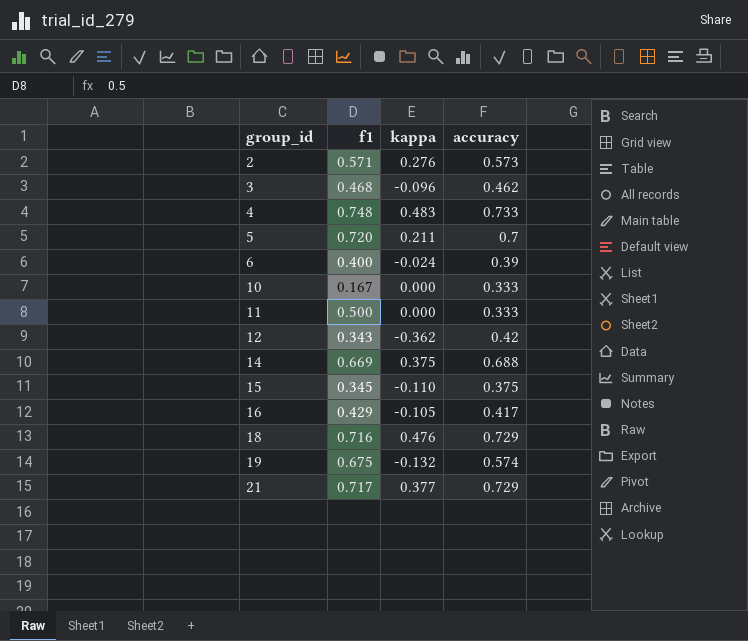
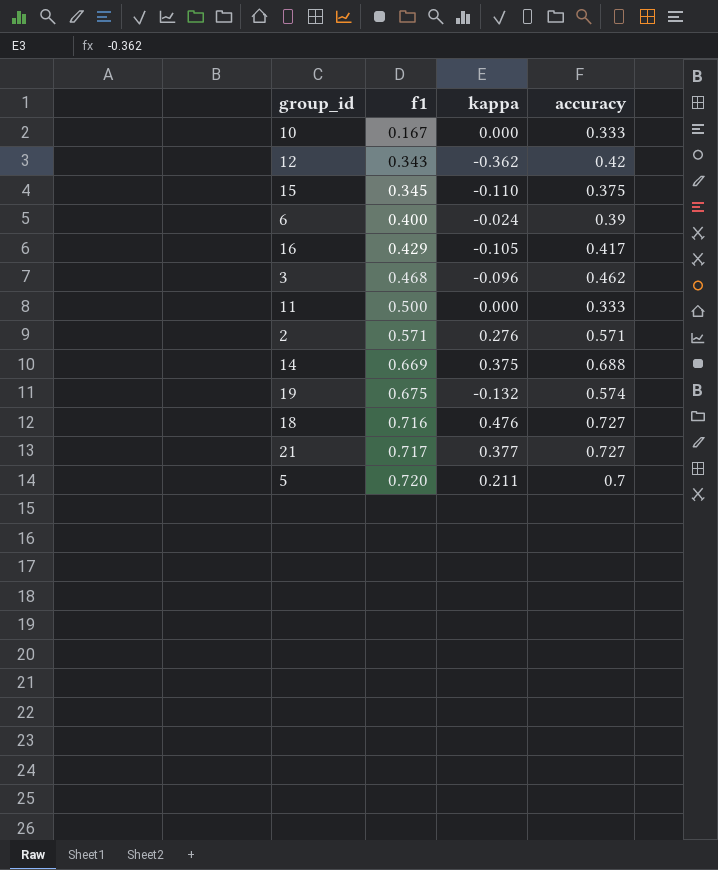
row order: group_id ascending -> f1 ascending
row 4: 0.748 | 0.483 | 0.733 -> none
2 | accuracy: 0.573 -> 0.571
18 | accuracy: 0.729 -> 0.727
21 | accuracy: 0.729 -> 0.727

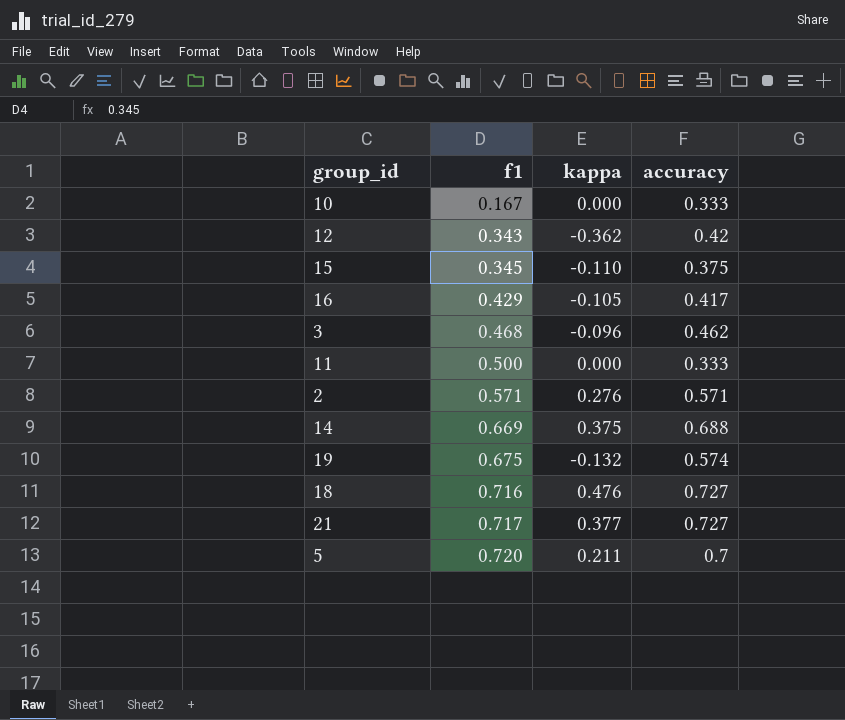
row 6: 0.400 | -0.024 | 0.39 -> none

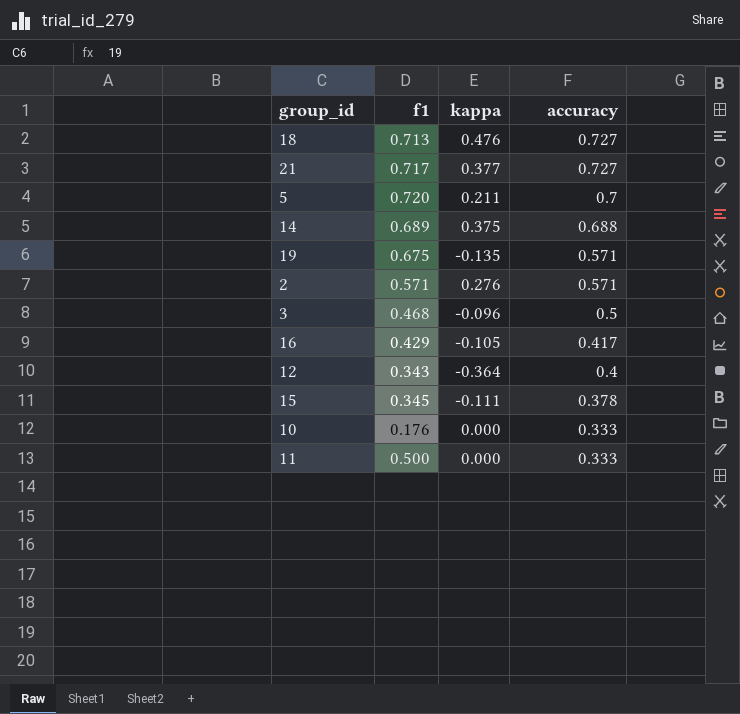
row order: f1 ascending -> accuracy descending
18 | f1: 0.716 -> 0.713
14 | f1: 0.669 -> 0.689
19 | kappa: -0.132 -> -0.135
19 | accuracy: 0.574 -> 0.571
3 | accuracy: 0.462 -> 0.5
12 | kappa: -0.362 -> -0.364
12 | accuracy: 0.42 -> 0.4
15 | kappa: -0.110 -> -0.111
15 | accuracy: 0.375 -> 0.378
10 | f1: 0.167 -> 0.176

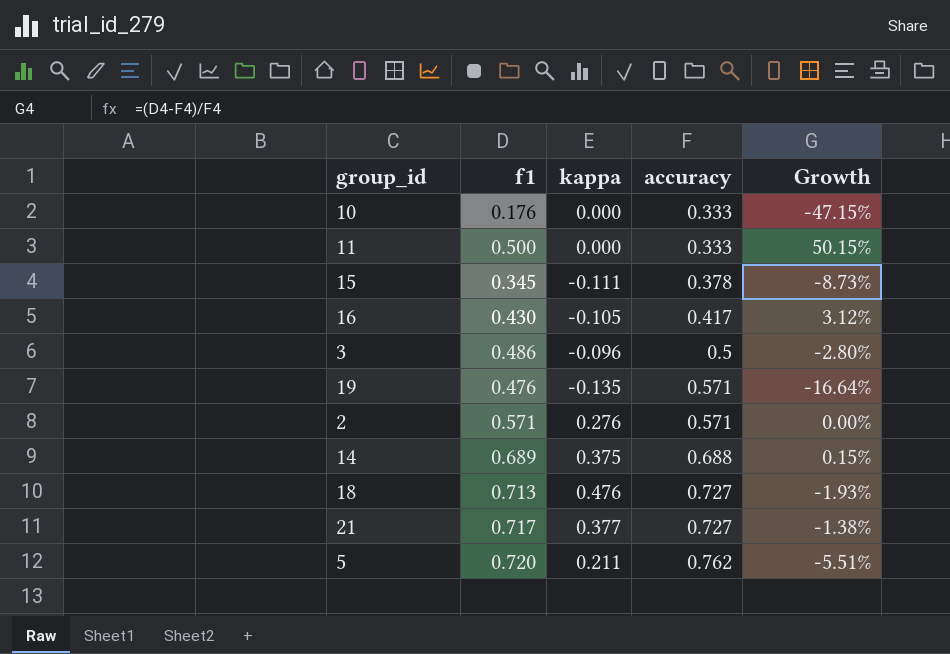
row order: accuracy descending -> accuracy ascending
column Growth | formula: none -> ([f1] - [accuracy]) / [accuracy]
row 12: 0.343 | -0.364 | 0.4 -> none
16 | f1: 0.429 -> 0.430
3 | f1: 0.468 -> 0.486
19 | f1: 0.675 -> 0.476
5 | accuracy: 0.7 -> 0.762

